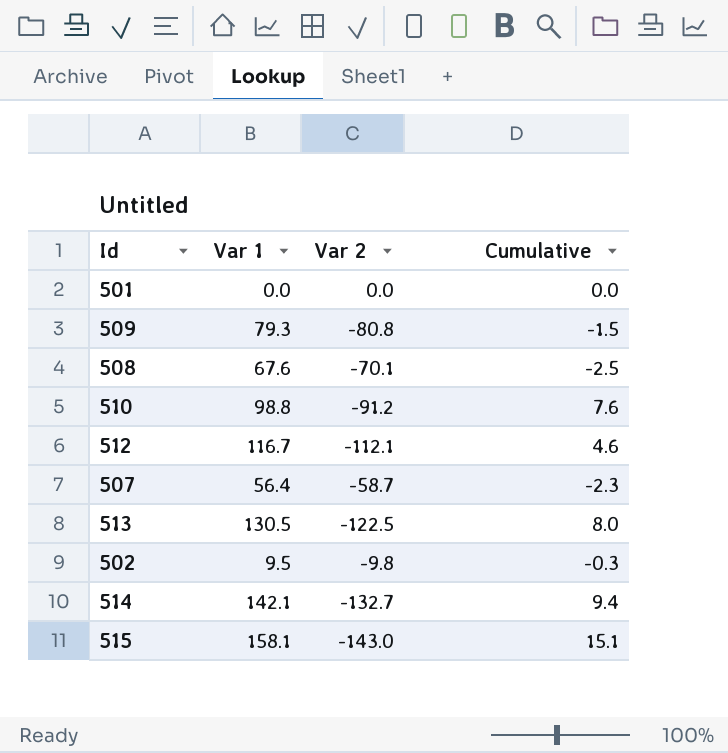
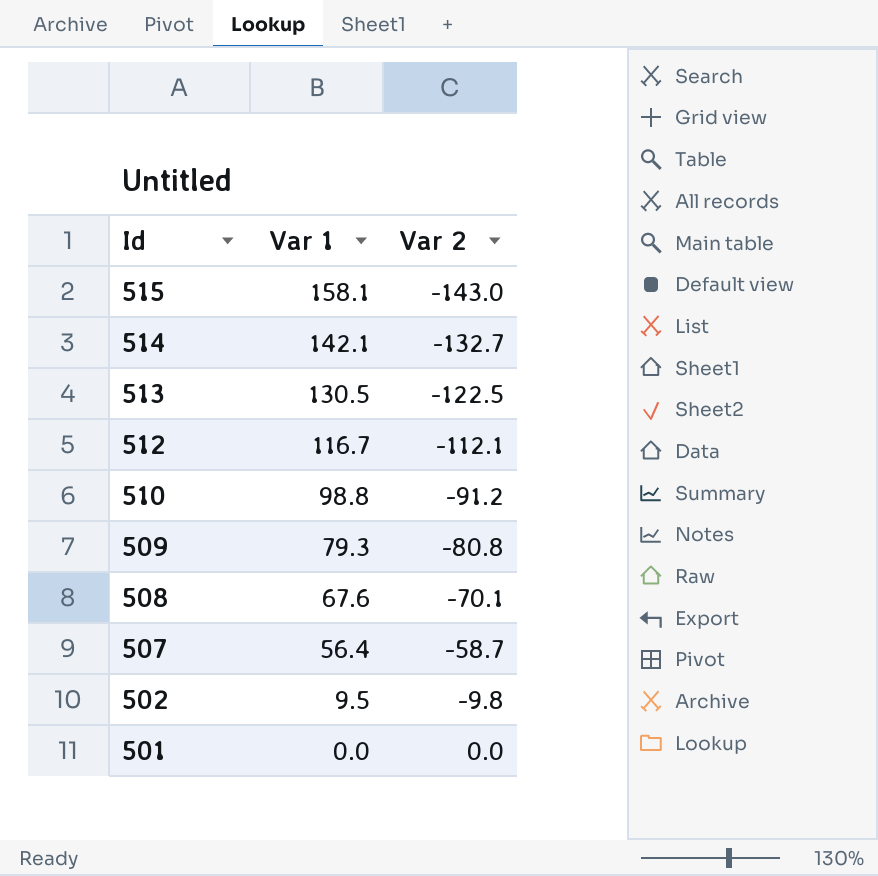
row order: none -> Id descending
column Cumulative | formula: [Var 1] + [Var 2] -> none

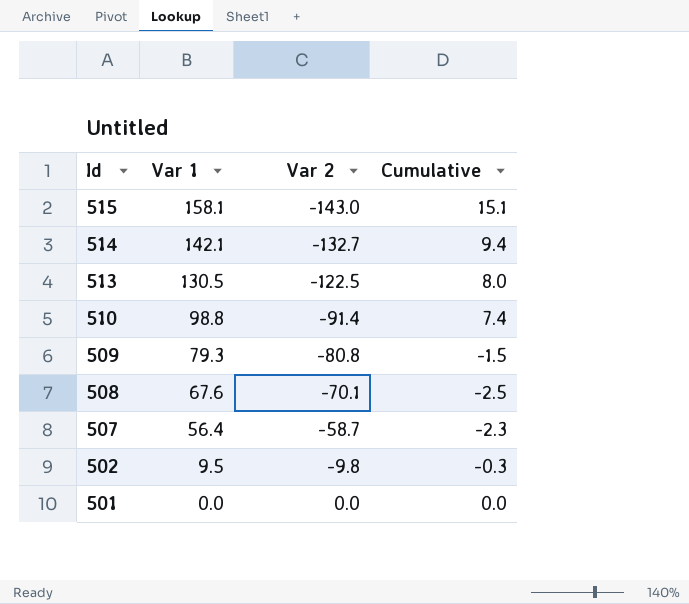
column Cumulative | formula: none -> [Var 1] + [Var 2]
row 512: 116.7 | -112.1 -> none
510 | Var 2: -91.2 -> -91.4

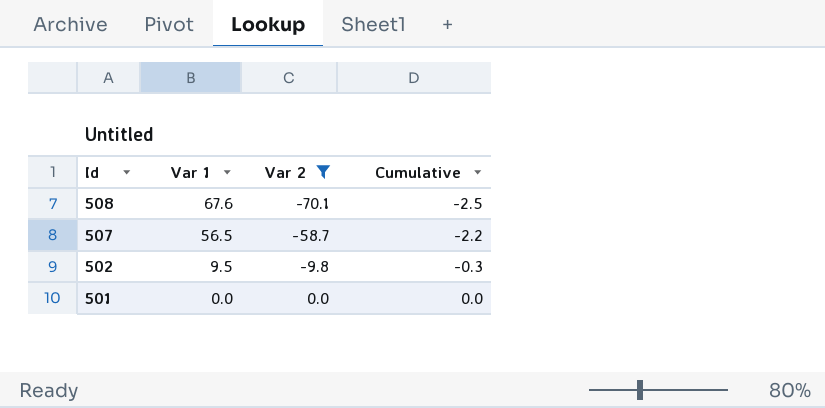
filter: none -> Var 2 >= -70.1
507 | Var 1: 56.4 -> 56.5
507 | Cumulative: -2.3 -> -2.2

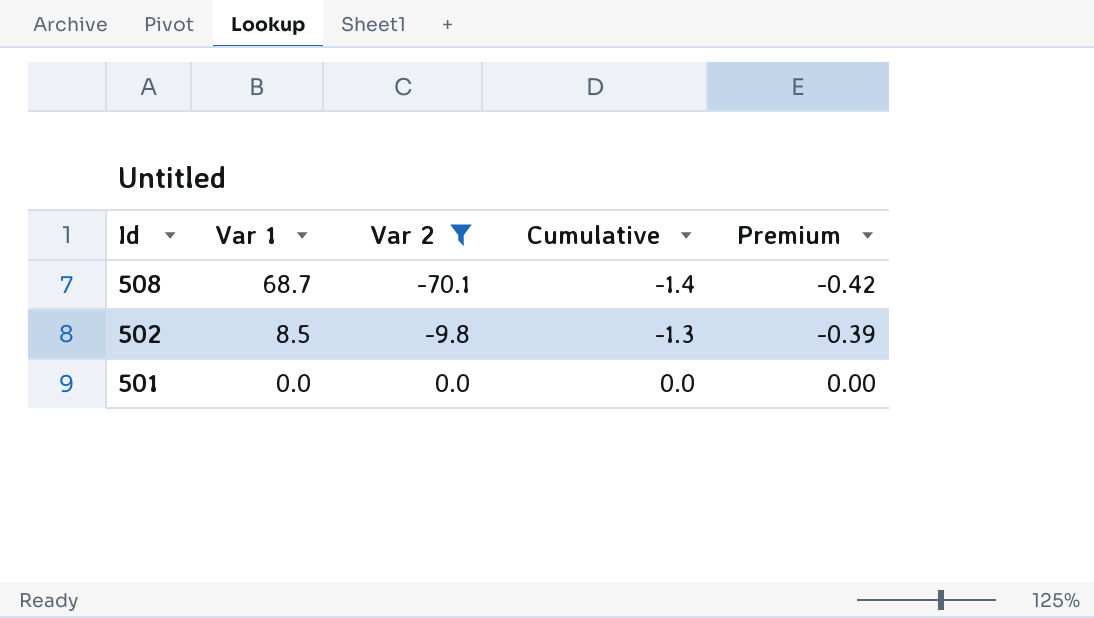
column Premium | formula: none -> [Cumulative] * 0.3
row 507: 56.5 | -58.7 | -2.2 -> none
508 | Var 1: 67.6 -> 68.7
508 | Cumulative: -2.5 -> -1.4
502 | Var 1: 9.5 -> 8.5
502 | Cumulative: -0.3 -> -1.3

